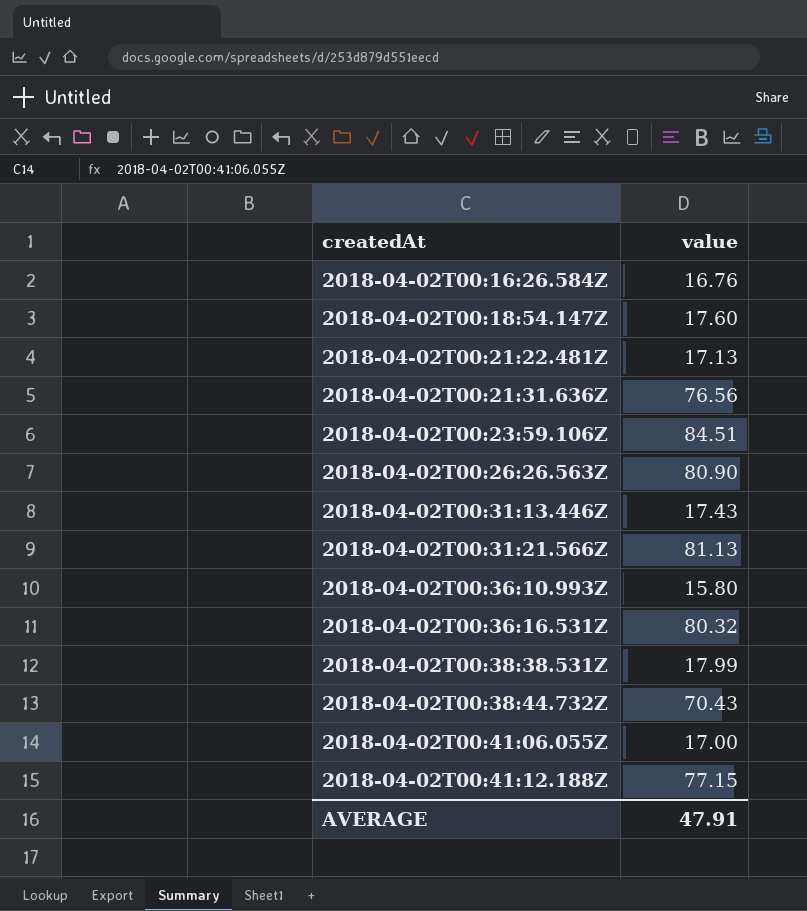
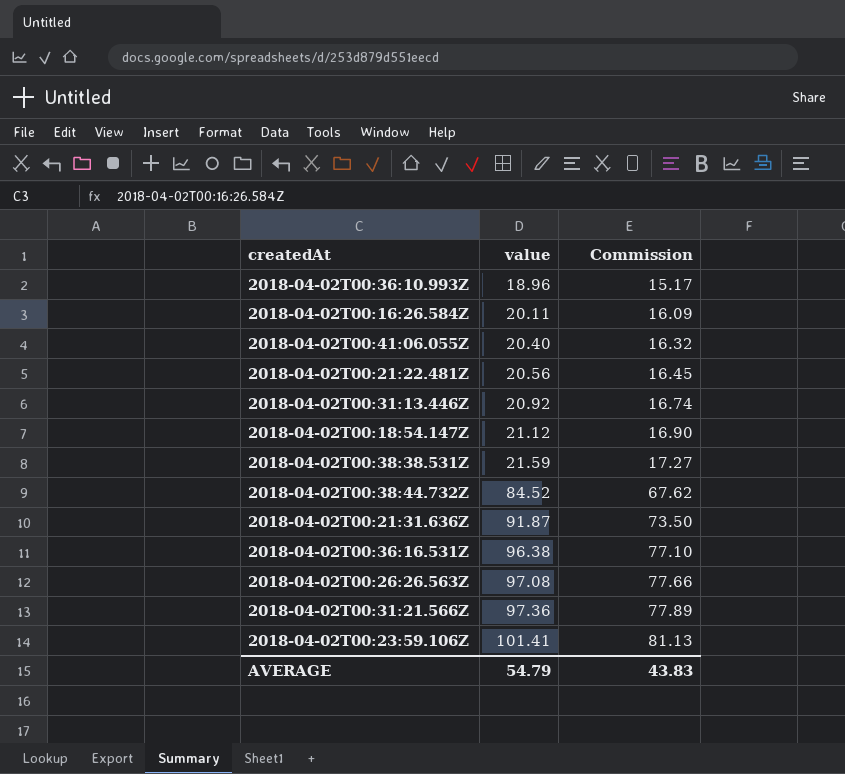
row order: createdAt ascending -> value ascending
column Commission | formula: none -> [value] * 0.8
row 2018-04-02T00:41:12.188Z: 77.15 -> none
2018-04-02T00:36:10.993Z | value: 15.80 -> 18.96
2018-04-02T00:16:26.584Z | value: 16.76 -> 20.11
2018-04-02T00:41:06.055Z | value: 17.00 -> 20.40
2018-04-02T00:21:22.481Z | value: 17.13 -> 20.56
2018-04-02T00:31:13.446Z | value: 17.43 -> 20.92
2018-04-02T00:18:54.147Z | value: 17.60 -> 21.12
2018-04-02T00:38:38.531Z | value: 17.99 -> 21.59
2018-04-02T00:38:44.732Z | value: 70.43 -> 84.52
2018-04-02T00:21:31.636Z | value: 76.56 -> 91.87
2018-04-02T00:36:16.531Z | value: 80.32 -> 96.38
2018-04-02T00:26:26.563Z | value: 80.90 -> 97.08
2018-04-02T00:31:21.566Z | value: 81.13 -> 97.36
2018-04-02T00:23:59.106Z | value: 84.51 -> 101.41
AVERAGE | value: 47.91 -> 54.79

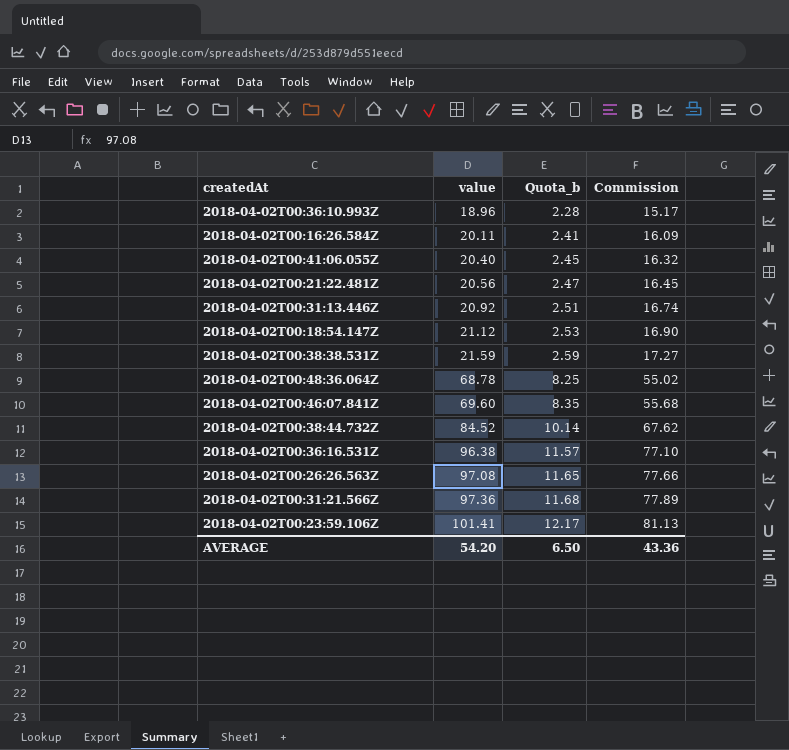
column Quota_b | formula: none -> [value] * 0.12
row 2018-04-02T00:21:31.636Z: 91.87 | 73.50 -> none
row 2018-04-02T00:48:36.064Z: none -> 68.78 | 8.25 | 55.02
row 2018-04-02T00:46:07.841Z: none -> 69.60 | 8.35 | 55.68
AVERAGE | value: 54.79 -> 54.20
AVERAGE | Commission: 43.83 -> 43.36

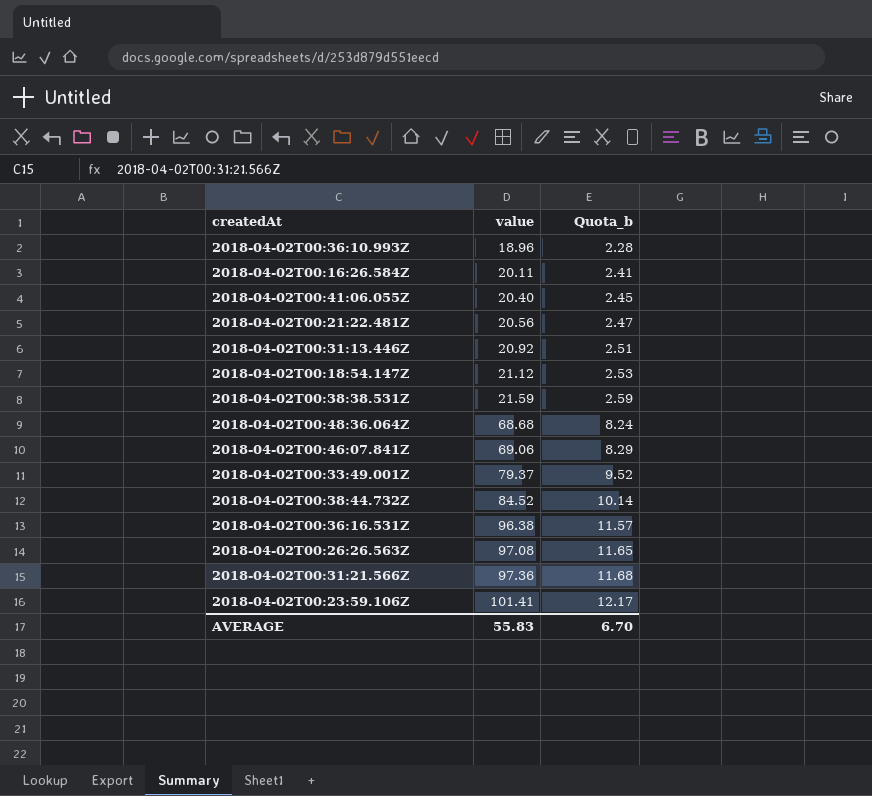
column Commission | formula: [value] * 0.8 -> none
2018-04-02T00:48:36.064Z | value: 68.78 -> 68.68
2018-04-02T00:48:36.064Z | Quota_b: 8.25 -> 8.24
2018-04-02T00:46:07.841Z | value: 69.60 -> 69.06
2018-04-02T00:46:07.841Z | Quota_b: 8.35 -> 8.29
row 2018-04-02T00:33:49.001Z: none -> 79.37 | 9.52
AVERAGE | value: 54.20 -> 55.83
AVERAGE | Quota_b: 6.50 -> 6.70

